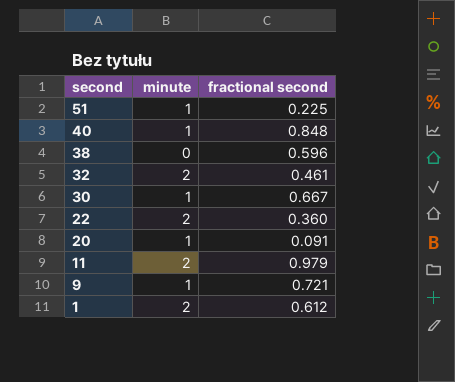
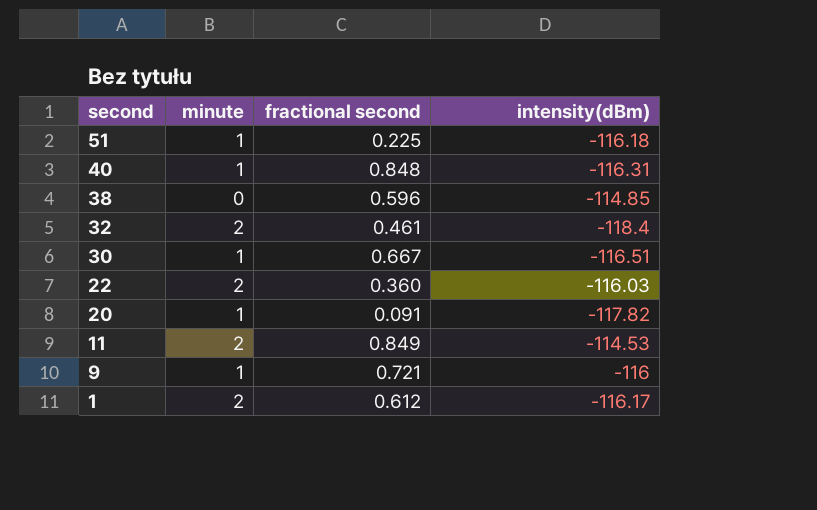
column intensity(dBm) | position: none -> 4
11 | fractional second: 0.979 -> 0.849

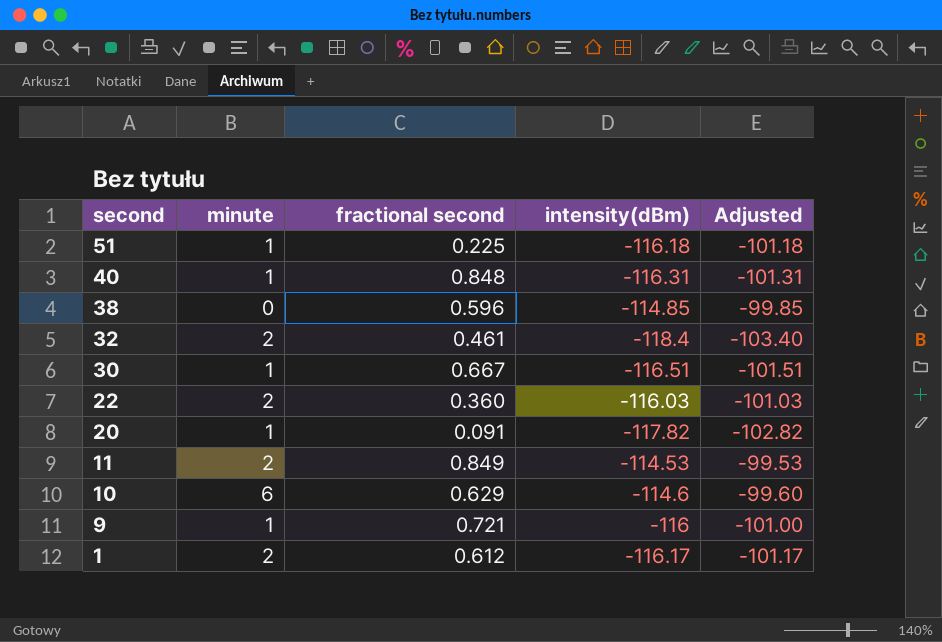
column Adjusted | formula: none -> [intensity(dBm)] + 15
row 10: none -> 6 | 0.629 | -114.6 | -99.60

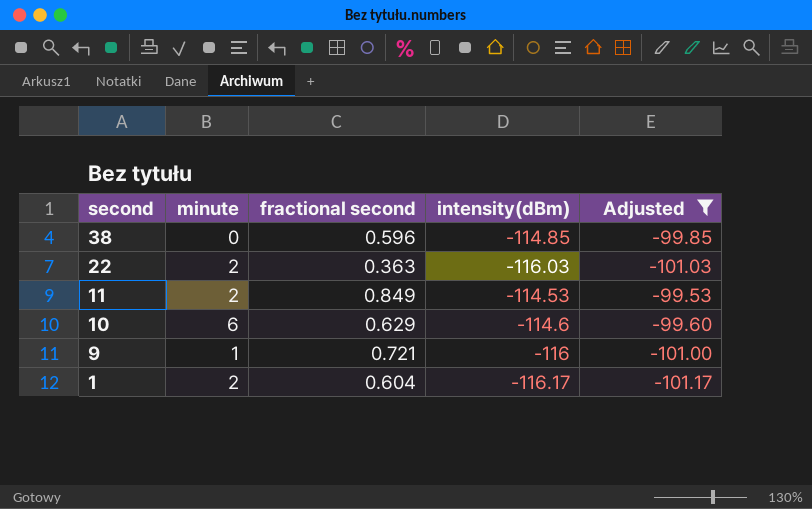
filter: none -> Adjusted >= -101.17
22 | fractional second: 0.360 -> 0.363
1 | fractional second: 0.612 -> 0.604

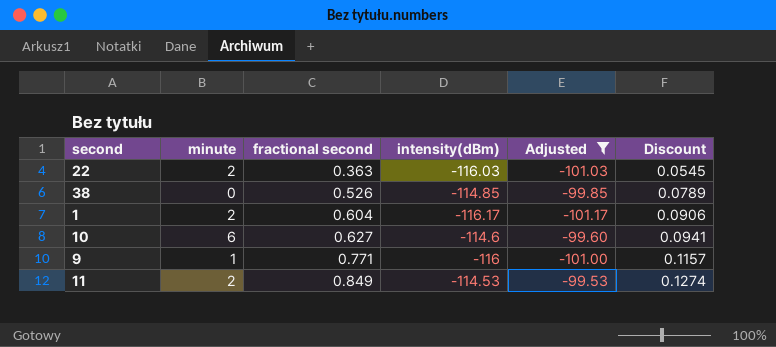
row order: second descending -> fractional second ascending
column Discount | formula: none -> [fractional second] * 0.15
38 | fractional second: 0.596 -> 0.526
10 | fractional second: 0.629 -> 0.627
9 | fractional second: 0.721 -> 0.771

